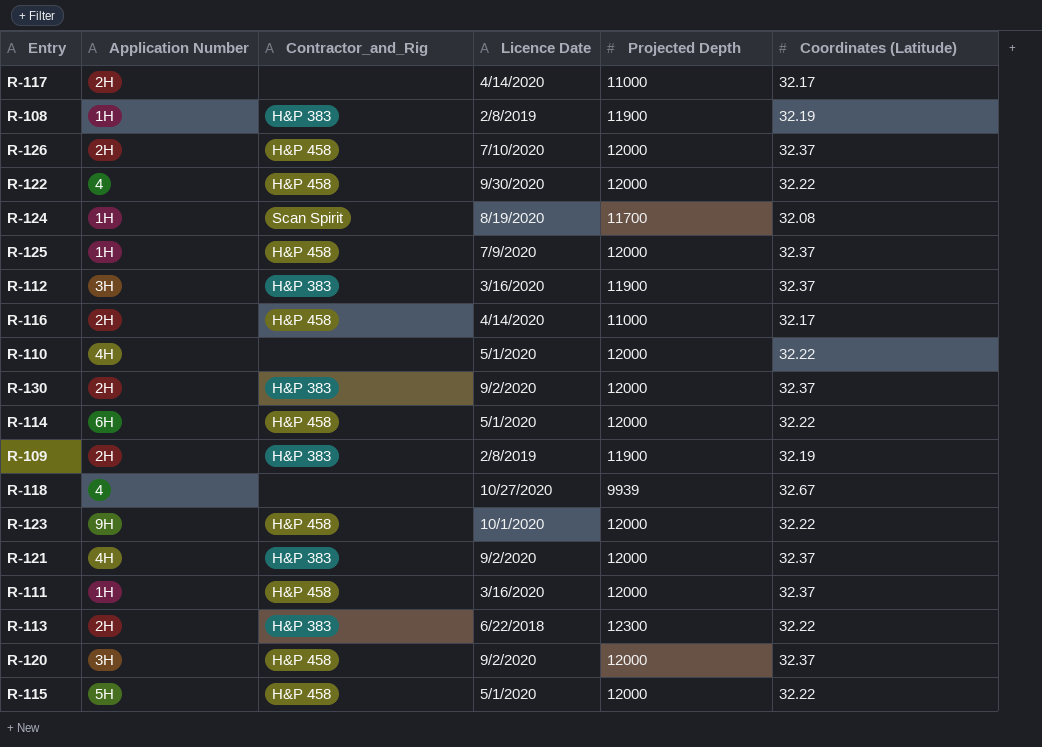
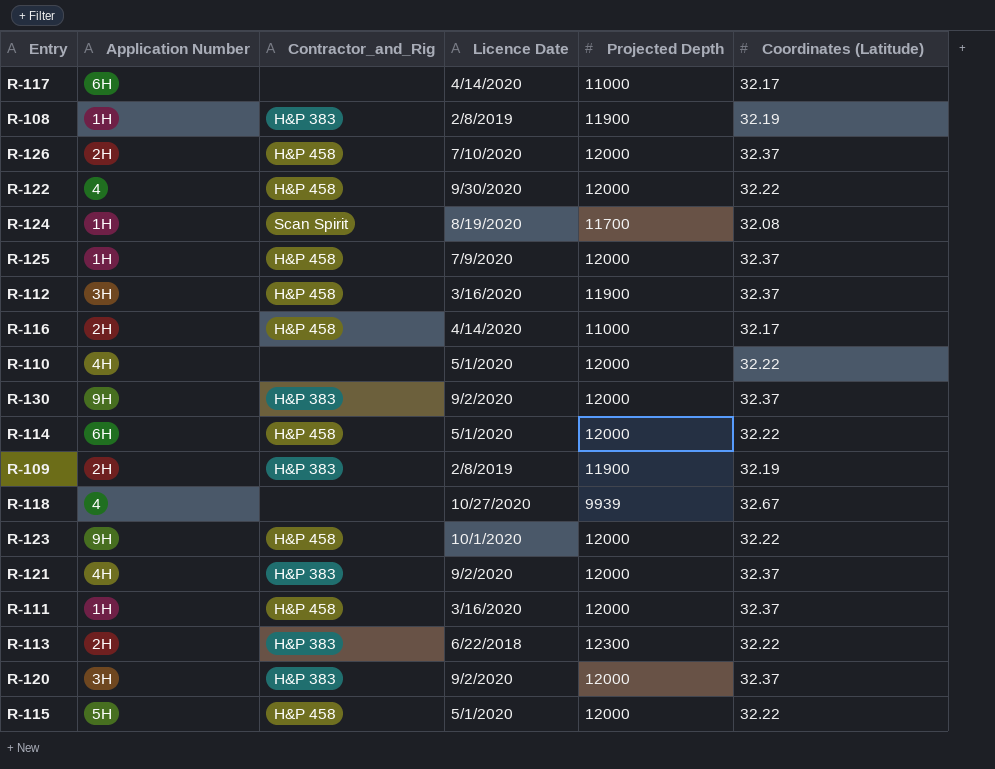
R-117 | Application Number: 2H -> 6H
R-112 | Contractor_and_Rig: H&P 383 -> H&P 458
R-130 | Application Number: 2H -> 9H
R-120 | Contractor_and_Rig: H&P 458 -> H&P 383

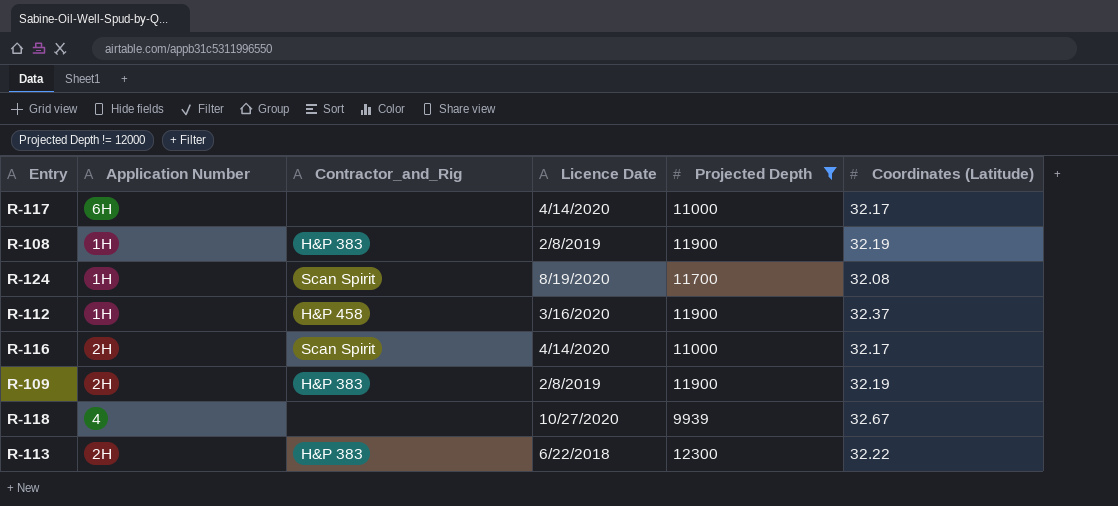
filter: none -> Projected Depth != 12000
R-112 | Application Number: 3H -> 1H
R-116 | Contractor_and_Rig: H&P 458 -> Scan Spirit

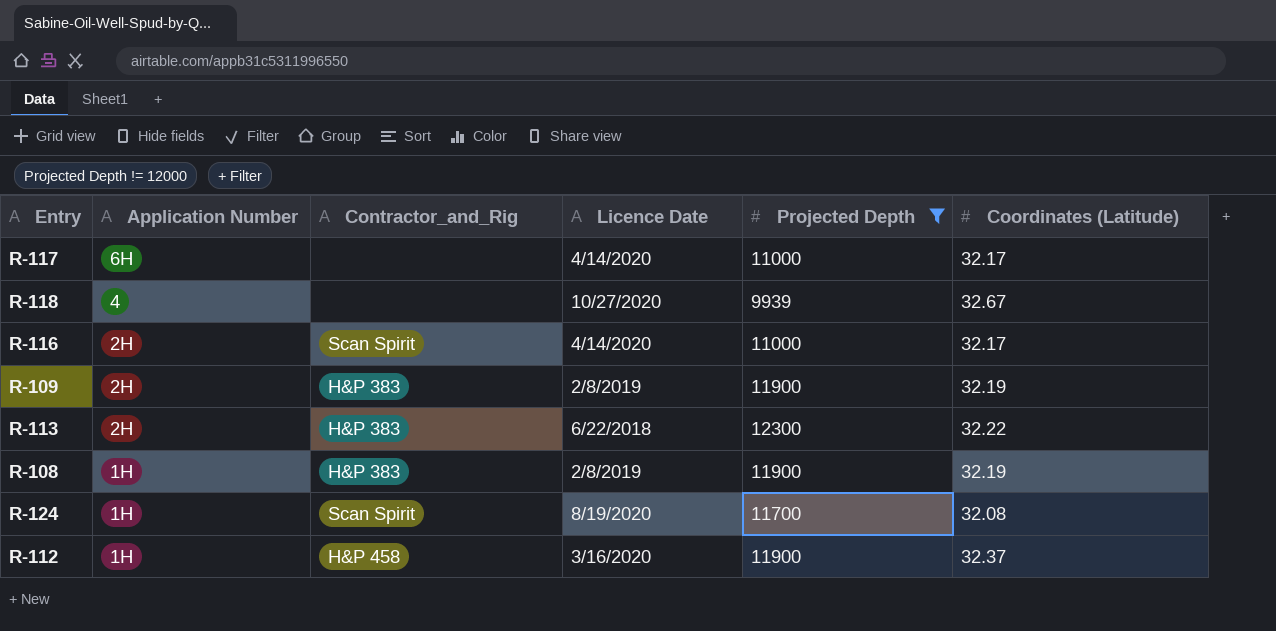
row order: none -> Application Number descending

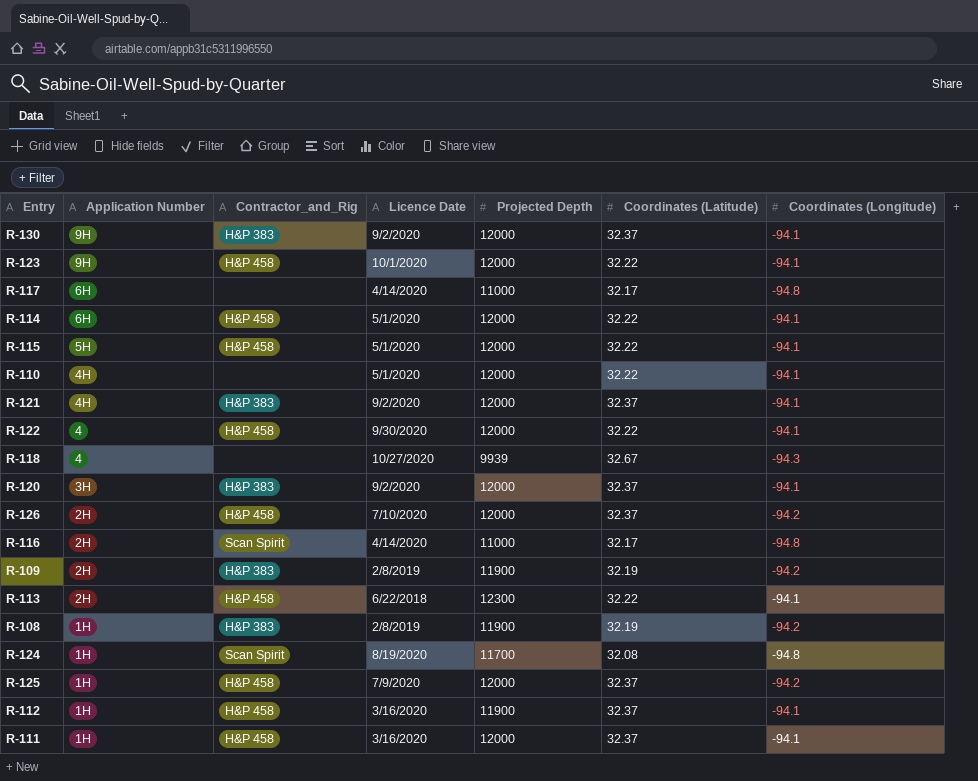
filter: Projected Depth != 12000 -> none
column Coordinates (Longitude) | position: none -> 7
R-113 | Contractor_and_Rig: H&P 383 -> H&P 458

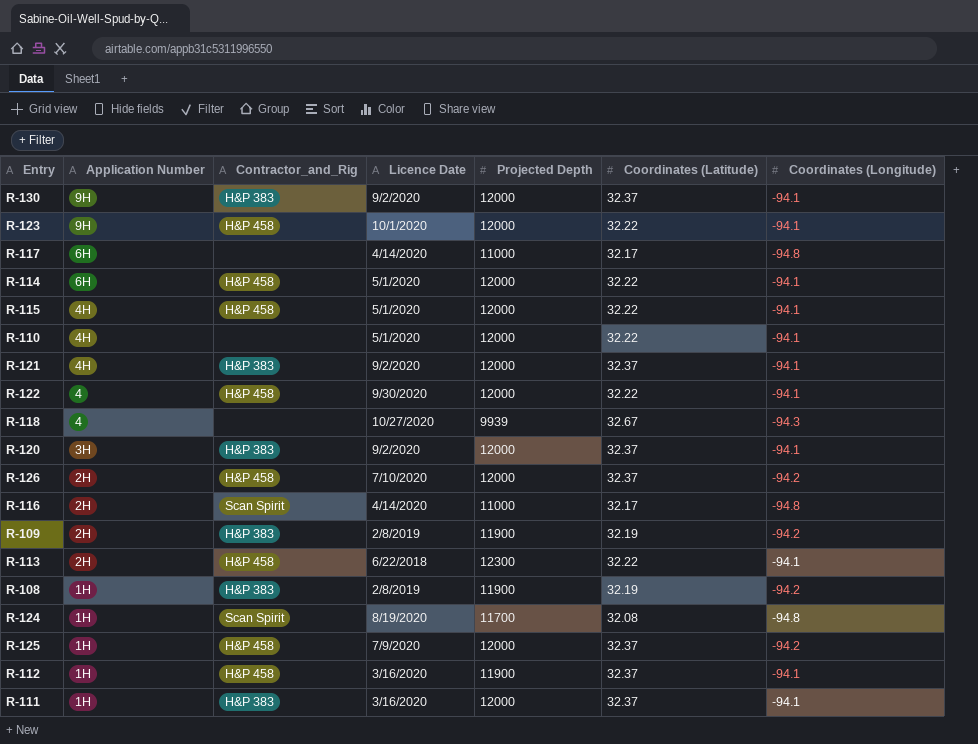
R-115 | Application Number: 5H -> 4H
R-111 | Contractor_and_Rig: H&P 458 -> H&P 383

